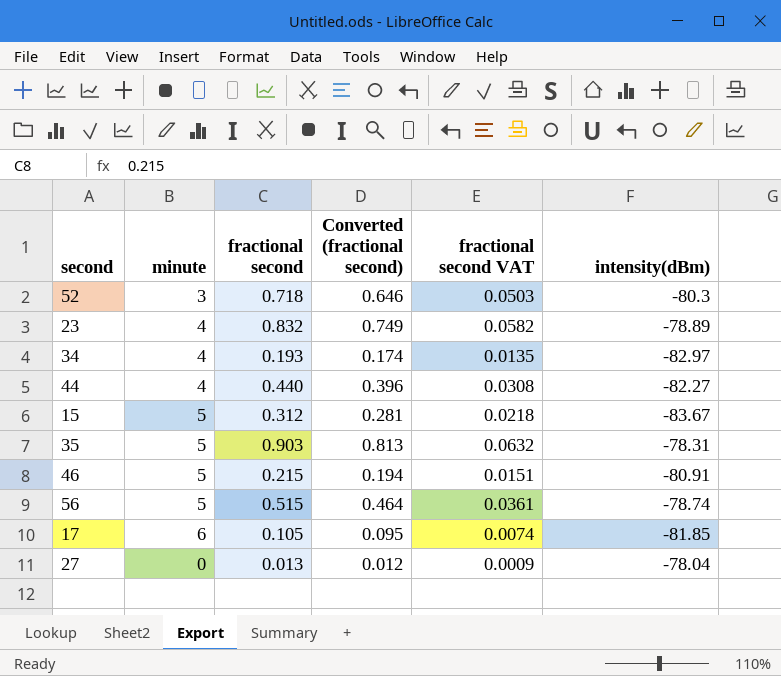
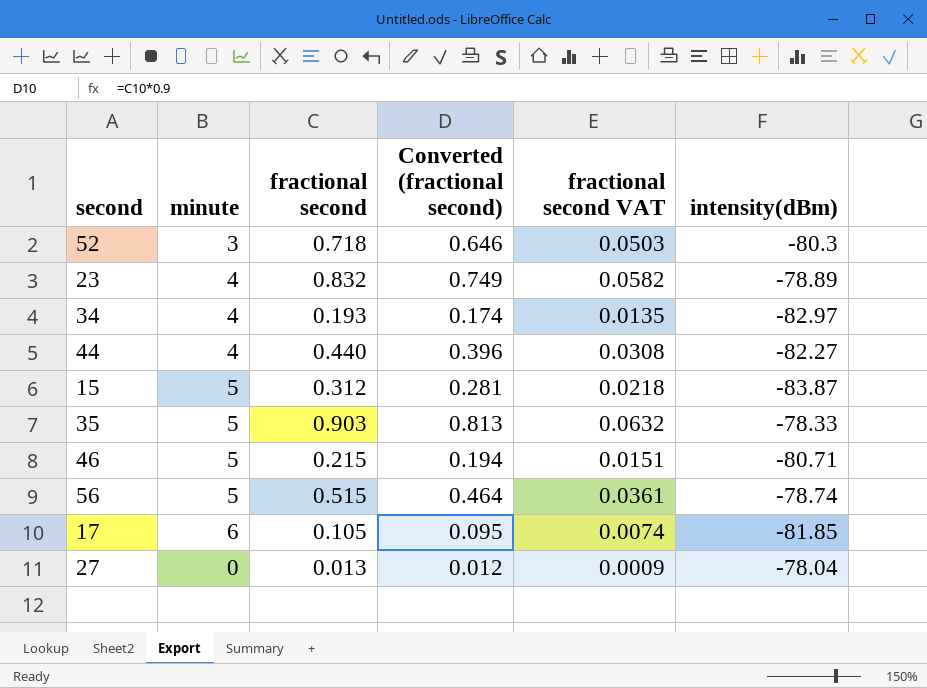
15 | intensity(dBm): -83.67 -> -83.87
35 | intensity(dBm): -78.31 -> -78.33
46 | intensity(dBm): -80.91 -> -80.71

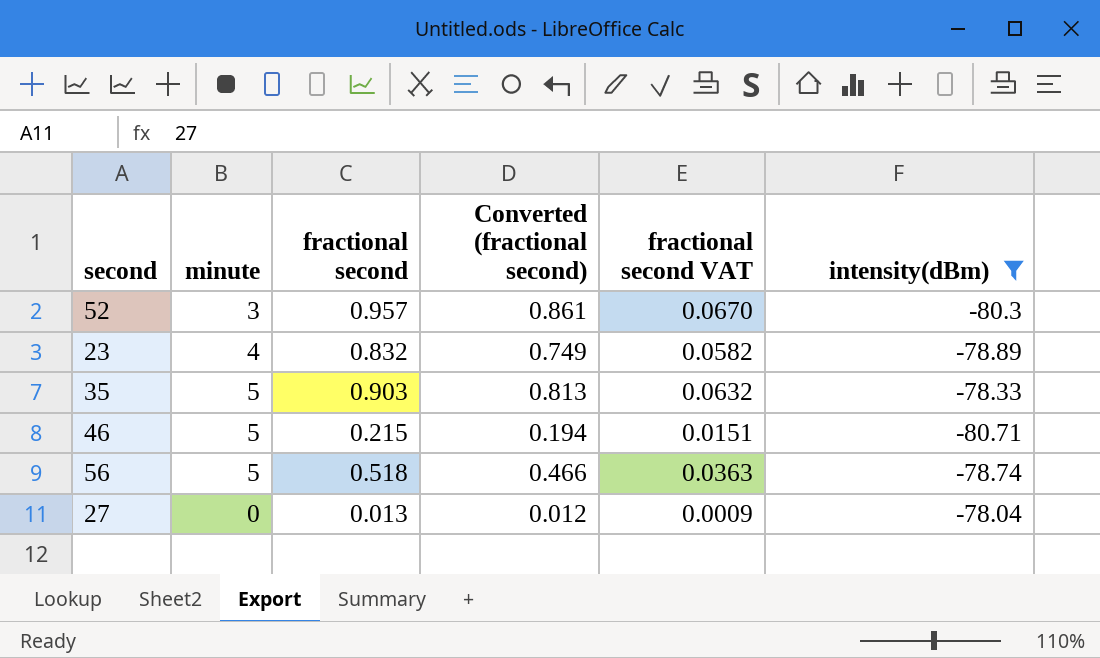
filter: none -> intensity(dBm) >= -80.71
52 | fractional second: 0.718 -> 0.957
52 | Converted (fractional second): 0.646 -> 0.861
52 | fractional second VAT: 0.0503 -> 0.0670
56 | fractional second: 0.515 -> 0.518
56 | Converted (fractional second): 0.464 -> 0.466
56 | fractional second VAT: 0.0361 -> 0.0363

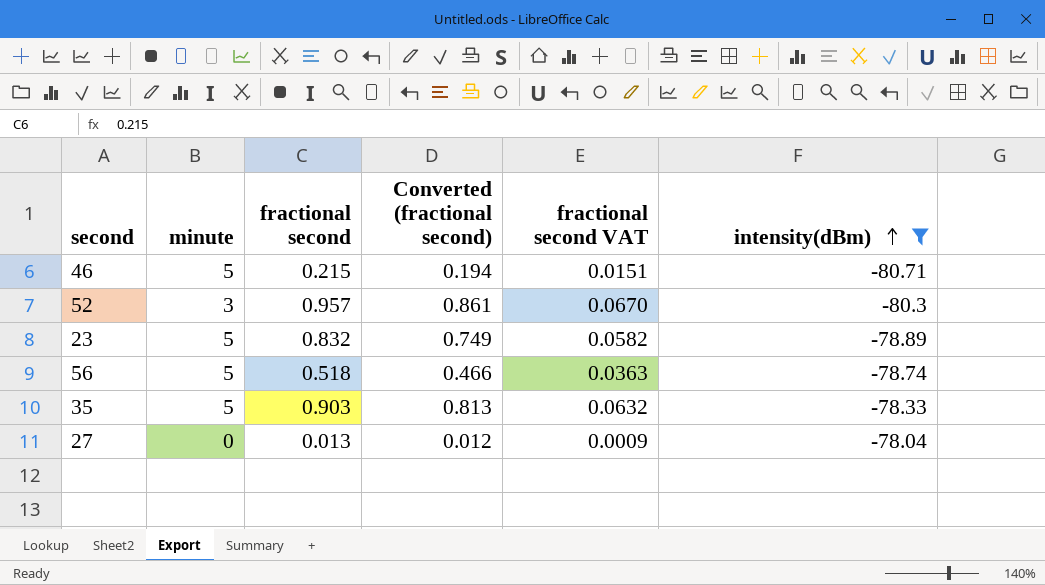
row order: none -> intensity(dBm) ascending
23 | minute: 4 -> 5

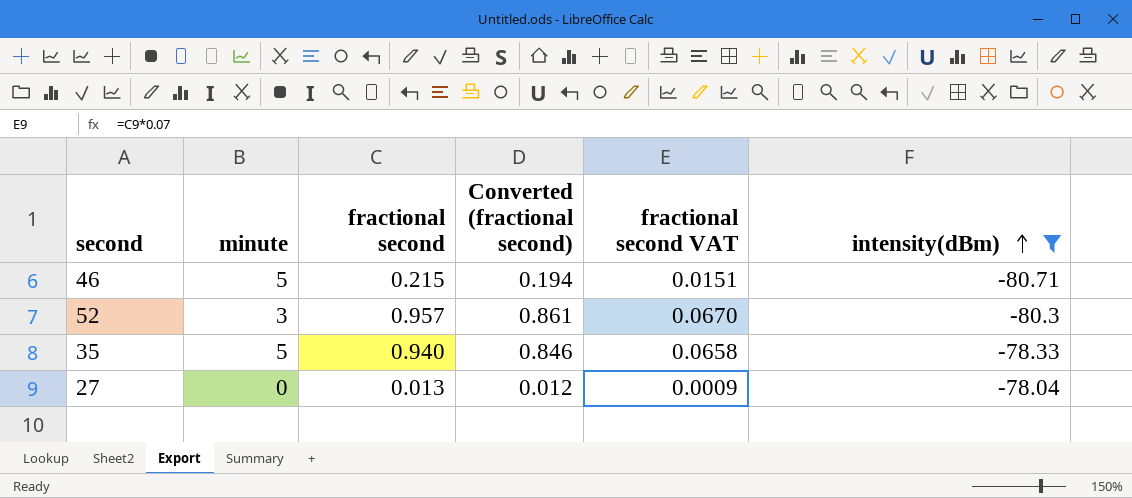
row 23: 5 | 0.832 | 0.749 | 0.0582 | -78.89 -> none
row 56: 5 | 0.518 | 0.466 | 0.0363 | -78.74 -> none
35 | fractional second: 0.903 -> 0.940
35 | Converted (fractional second): 0.813 -> 0.846
35 | fractional second VAT: 0.0632 -> 0.0658

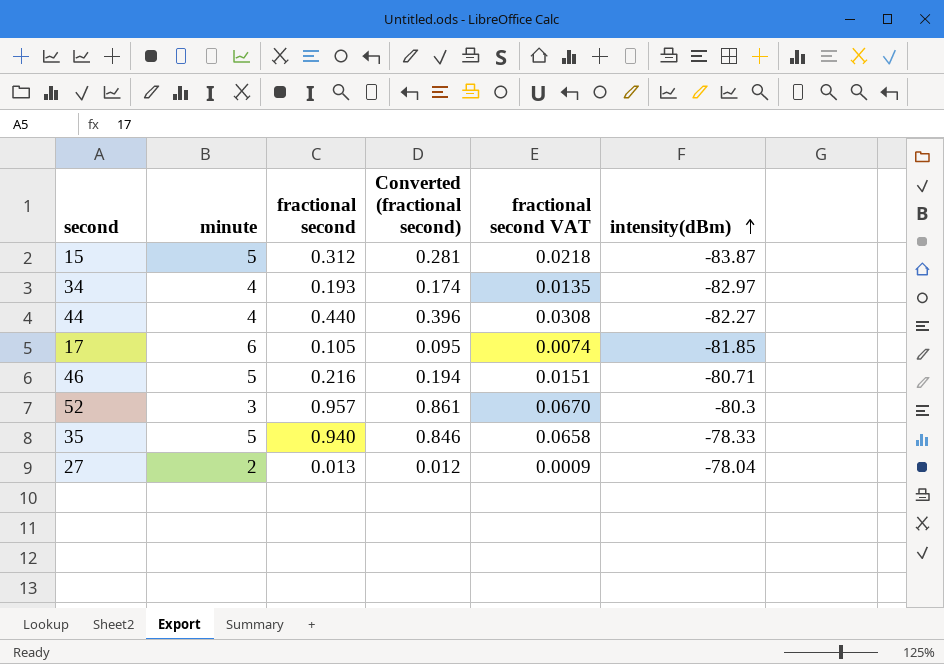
filter: intensity(dBm) >= -80.71 -> none
46 | fractional second: 0.215 -> 0.216
27 | minute: 0 -> 2

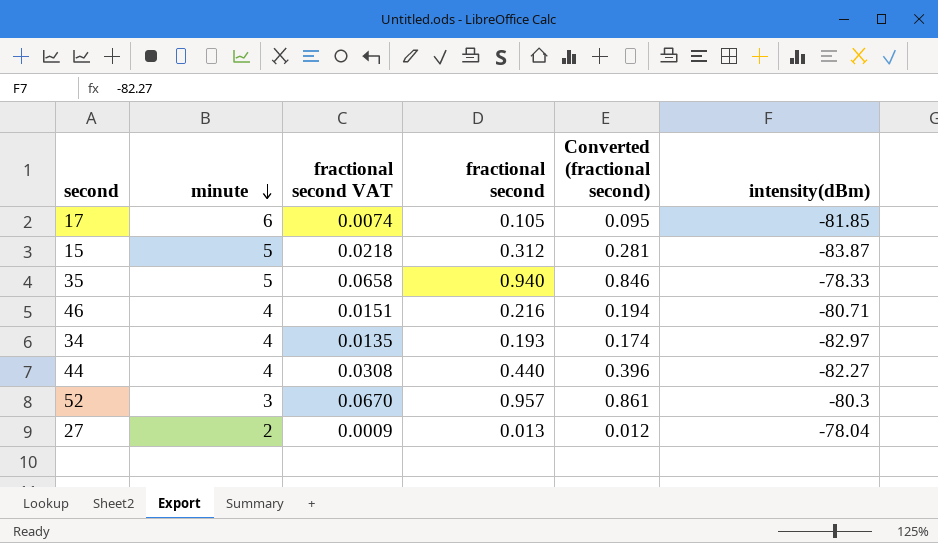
row order: intensity(dBm) ascending -> minute descending
column fractional second VAT | position: 5 -> 3
46 | minute: 5 -> 4

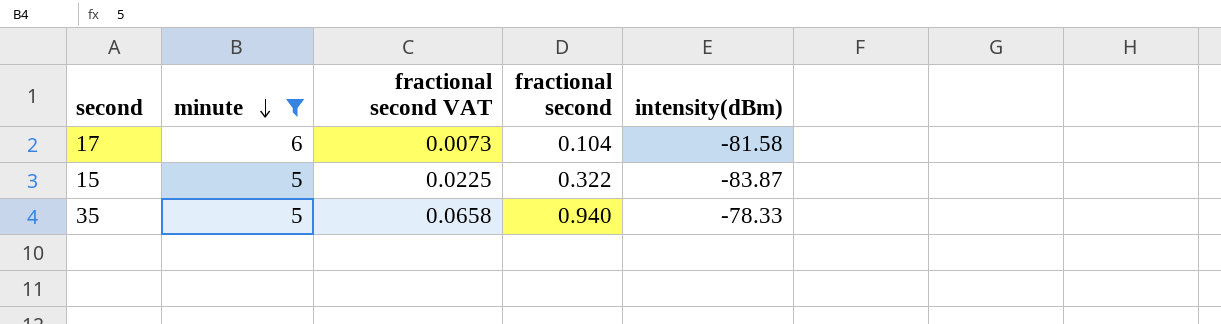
filter: none -> minute >= 5
column Converted (fractional second) | formula: [fractional second] * 0.9 -> none
17 | fractional second VAT: 0.0074 -> 0.0073
17 | fractional second: 0.105 -> 0.104
17 | intensity(dBm): -81.85 -> -81.58
15 | fractional second VAT: 0.0218 -> 0.0225
15 | fractional second: 0.312 -> 0.322

